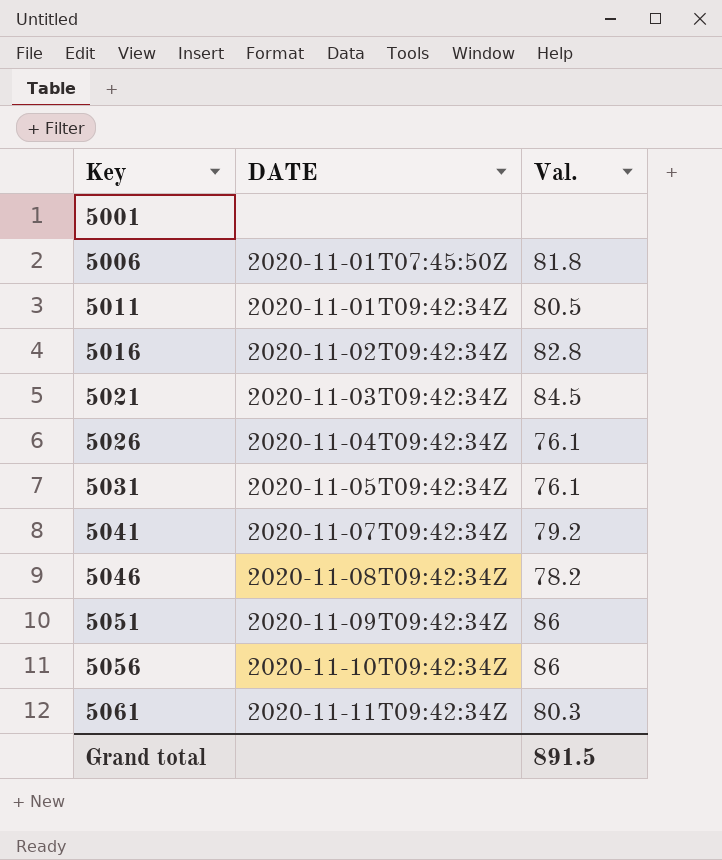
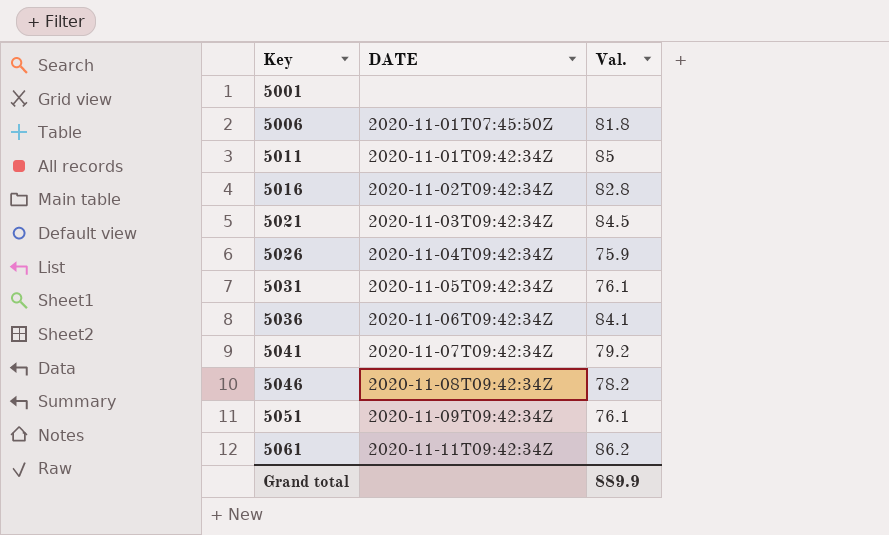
row 5056: 2020-11-10T09:42:34Z | 86 -> none
5011 | Val.: 80.5 -> 85
5026 | Val.: 76.1 -> 75.9
row 5036: none -> 2020-11-06T09:42:34Z | 84.1
5051 | Val.: 86 -> 76.1
5061 | Val.: 80.3 -> 86.2
Grand total | Val.: 891.5 -> 889.9

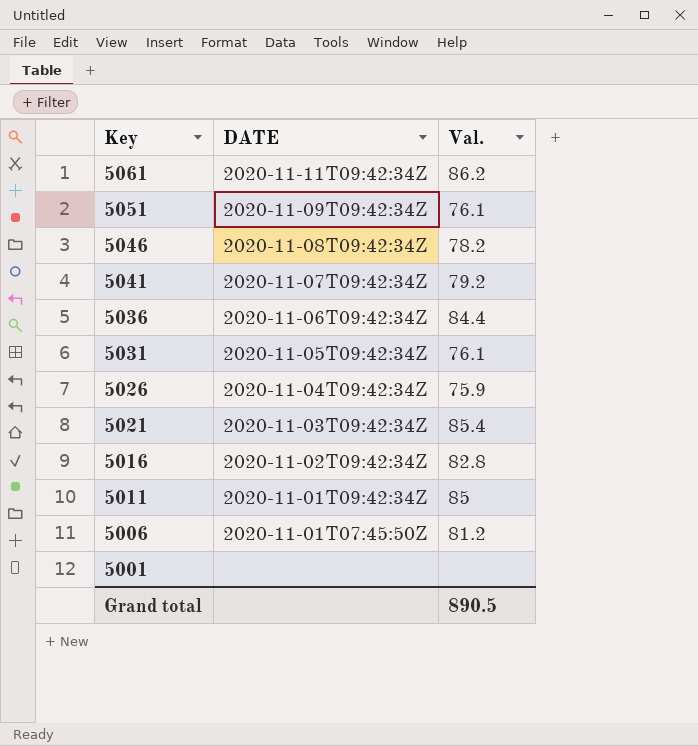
row order: Key ascending -> Key descending
5036 | Val.: 84.1 -> 84.4
5021 | Val.: 84.5 -> 85.4
5006 | Val.: 81.8 -> 81.2
Grand total | Val.: 889.9 -> 890.5

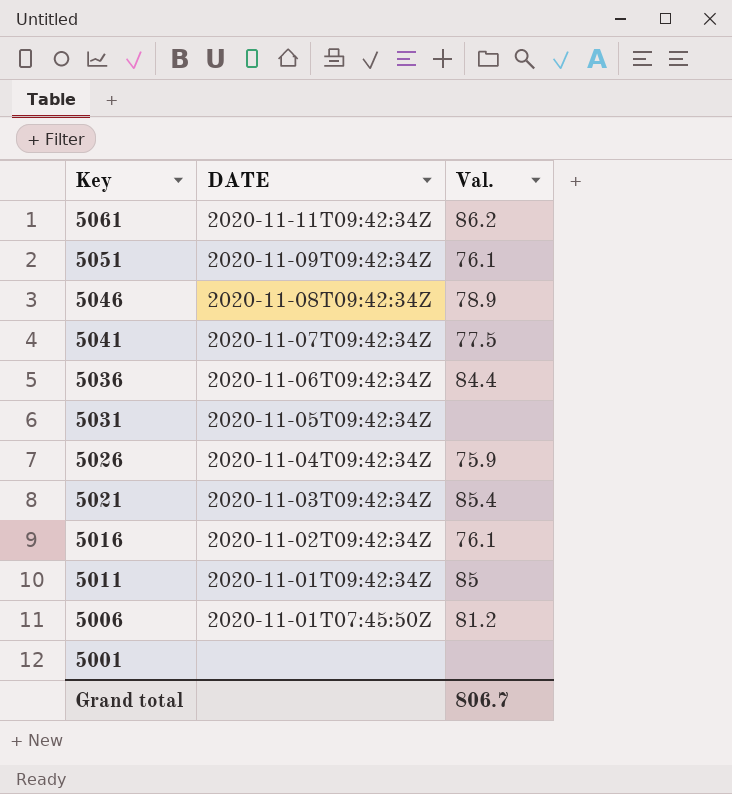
5046 | Val.: 78.2 -> 78.9
5041 | Val.: 79.2 -> 77.5
5031 | Val.: 76.1 -> none
5016 | Val.: 82.8 -> 76.1
Grand total | Val.: 890.5 -> 806.7

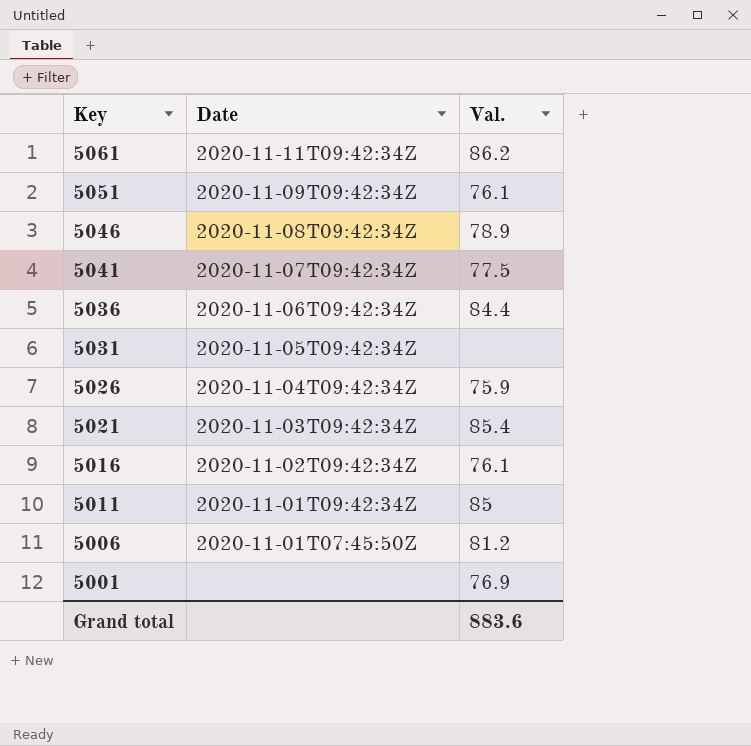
column name: DATE -> Date
5001 | Val.: none -> 76.9
Grand total | Val.: 806.7 -> 883.6

